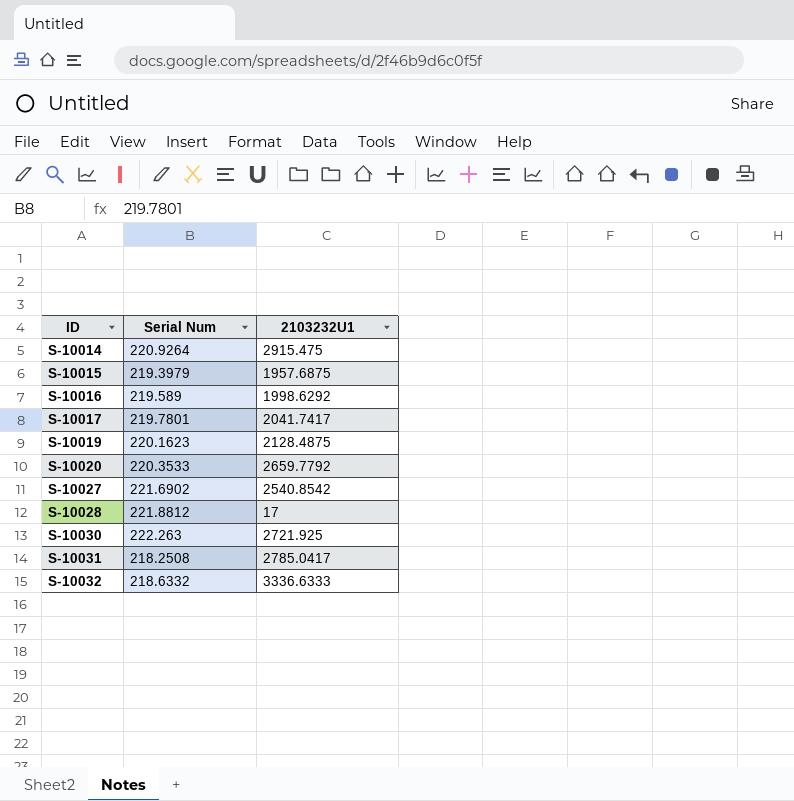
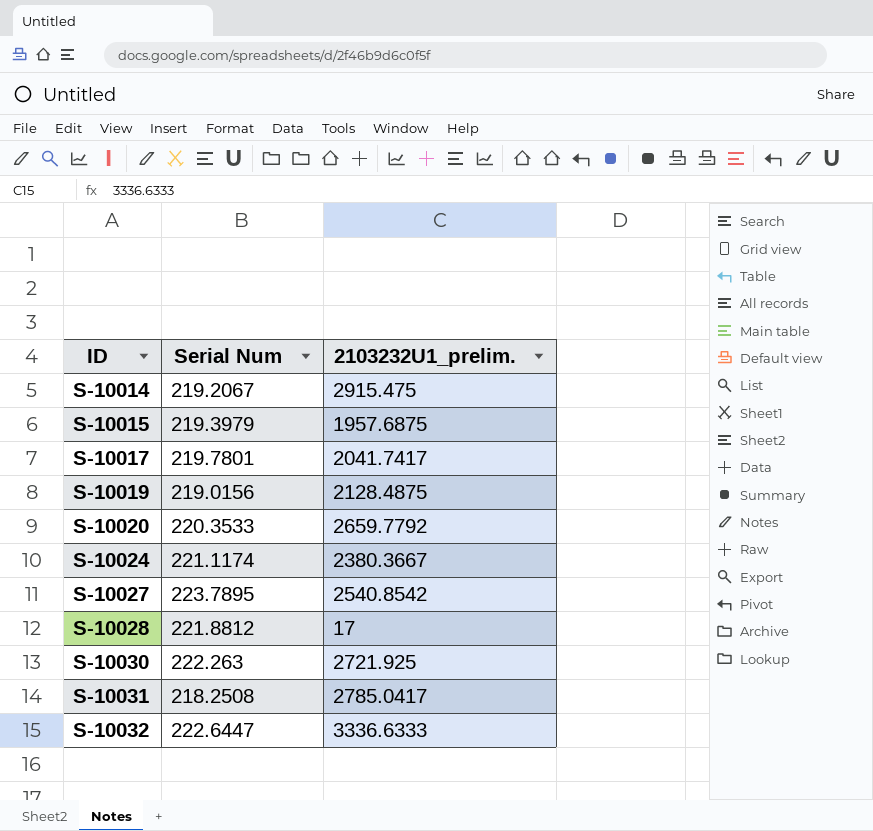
column name: 2103232U1 -> 2103232U1_prelim.
row S-10016: 219.589 | 1998.6292 -> none
S-10014 | Serial Num: 220.9264 -> 219.2067
S-10019 | Serial Num: 220.1623 -> 219.0156
row S-10024: none -> 221.1174 | 2380.3667
S-10027 | Serial Num: 221.6902 -> 223.7895
S-10032 | Serial Num: 218.6332 -> 222.6447

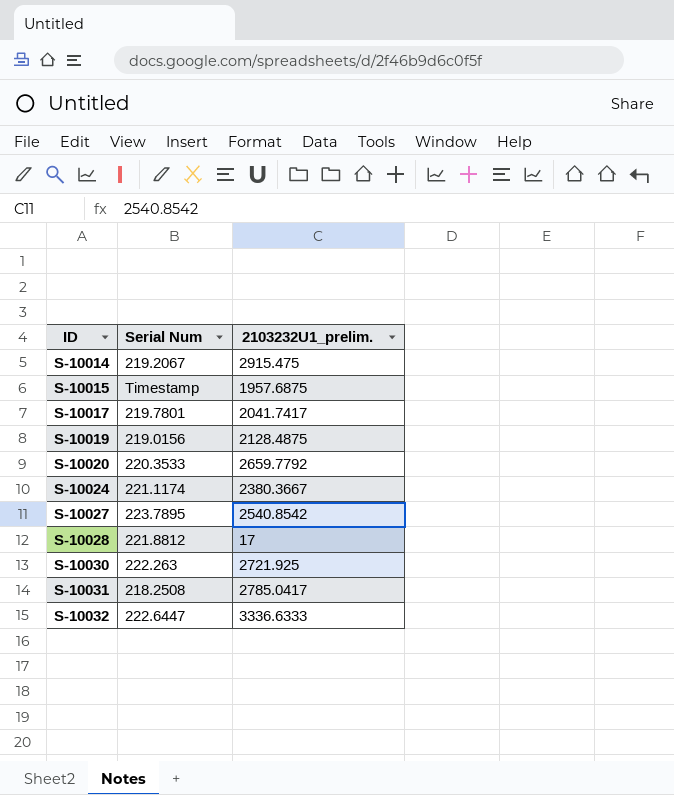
S-10015 | Serial Num: 219.3979 -> Timestamp

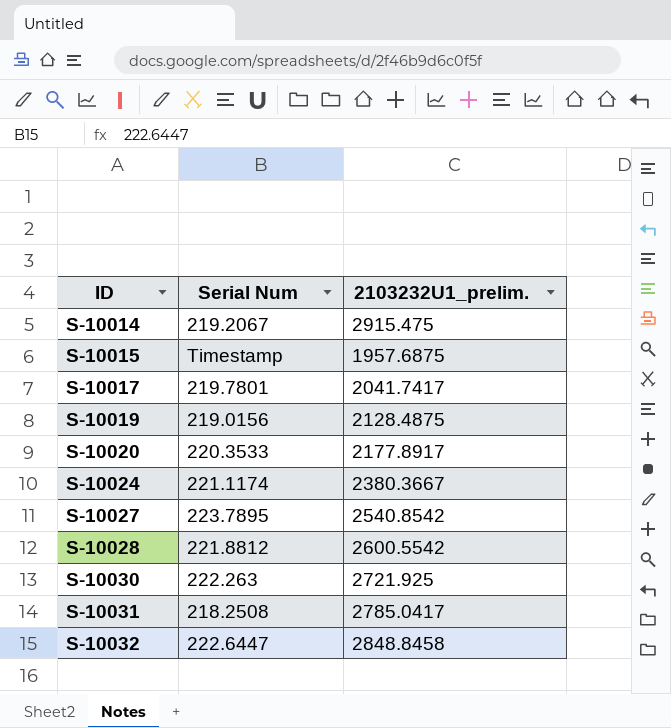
S-10020 | 2103232U1_prelim.: 2659.7792 -> 2177.8917
S-10028 | 2103232U1_prelim.: 17 -> 2600.5542
S-10032 | 2103232U1_prelim.: 3336.6333 -> 2848.8458

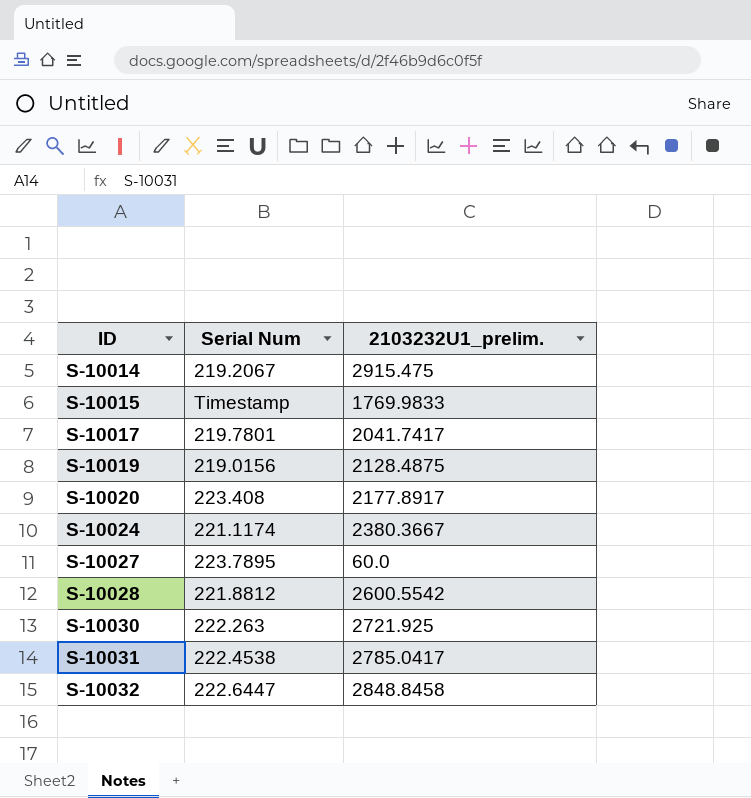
S-10015 | 2103232U1_prelim.: 1957.6875 -> 1769.9833
S-10020 | Serial Num: 220.3533 -> 223.408
S-10027 | 2103232U1_prelim.: 2540.8542 -> 60.0
S-10031 | Serial Num: 218.2508 -> 222.4538

